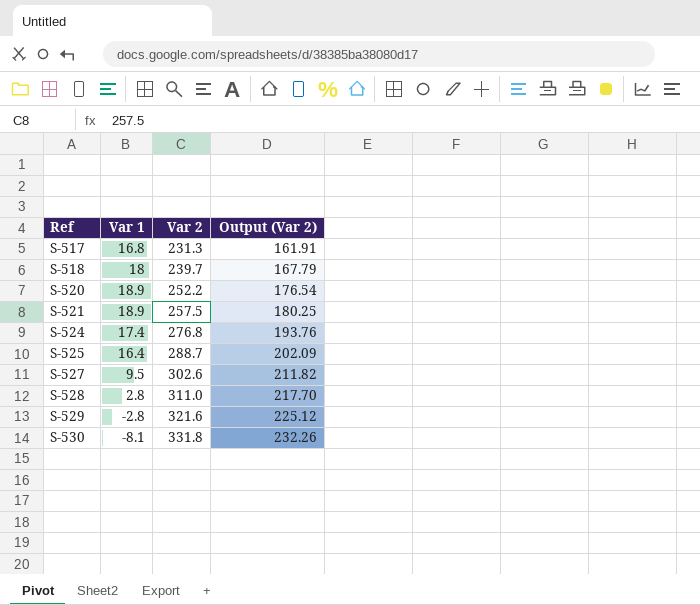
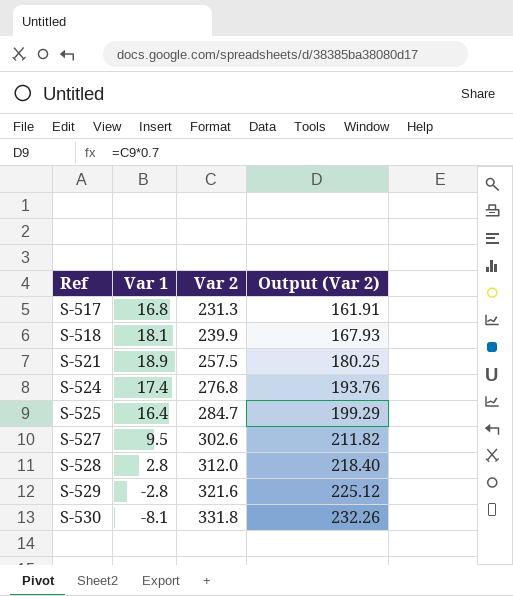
row S-520: 18.9 | 252.2 | 176.54 -> none
S-518 | Var 1: 18 -> 18.1
S-518 | Var 2: 239.7 -> 239.9
S-518 | Output (Var 2): 167.79 -> 167.93
S-525 | Var 2: 288.7 -> 284.7
S-525 | Output (Var 2): 202.09 -> 199.29
S-528 | Var 2: 311.0 -> 312.0
S-528 | Output (Var 2): 217.70 -> 218.40

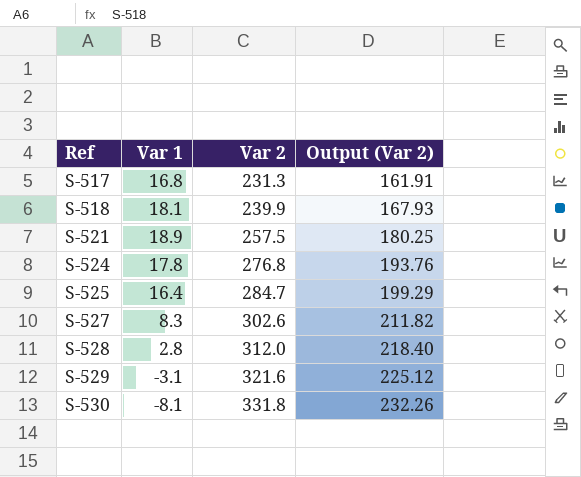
S-524 | Var 1: 17.4 -> 17.8
S-527 | Var 1: 9.5 -> 8.3
S-529 | Var 1: -2.8 -> -3.1

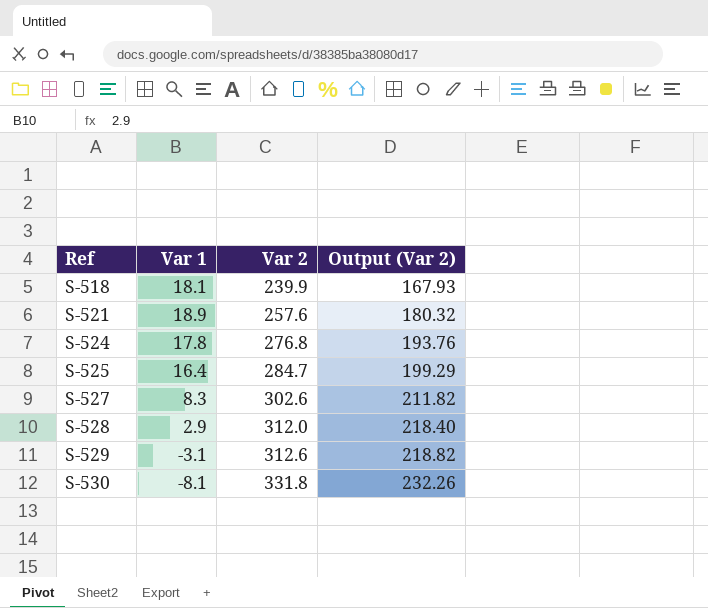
row S-517: 16.8 | 231.3 | 161.91 -> none
S-521 | Var 2: 257.5 -> 257.6
S-521 | Output (Var 2): 180.25 -> 180.32
S-528 | Var 1: 2.8 -> 2.9
S-529 | Var 2: 321.6 -> 312.6
S-529 | Output (Var 2): 225.12 -> 218.82

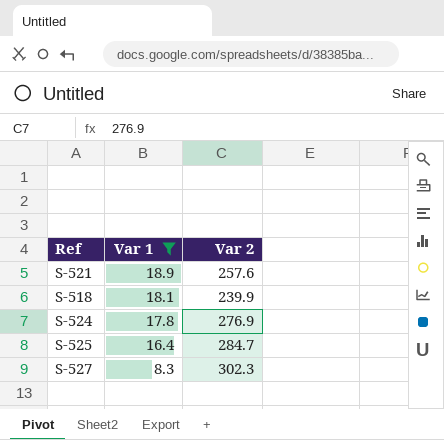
filter: none -> Var 1 >= 8.3
row order: Ref ascending -> Var 1 descending
column Output (Var 2) | formula: [Var 2] * 0.7 -> none
S-524 | Var 2: 276.8 -> 276.9
S-527 | Var 2: 302.6 -> 302.3

